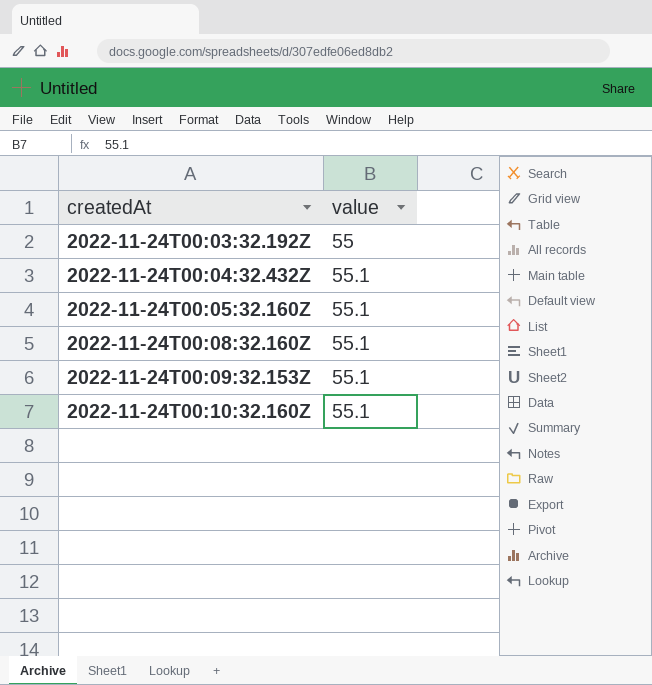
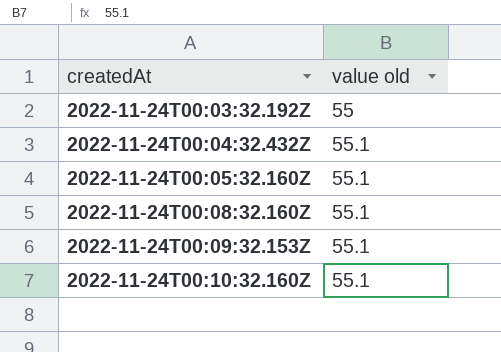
column name: value -> value old

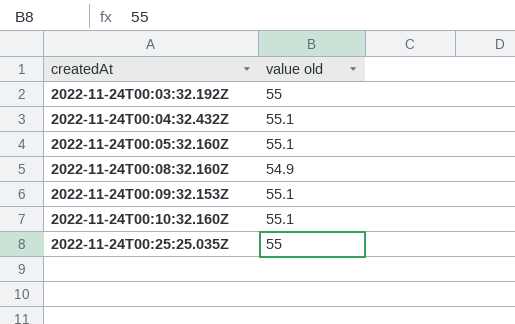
2022-11-24T00:08:32.160Z | value old: 55.1 -> 54.9
row 2022-11-24T00:25:25.035Z: none -> 55

